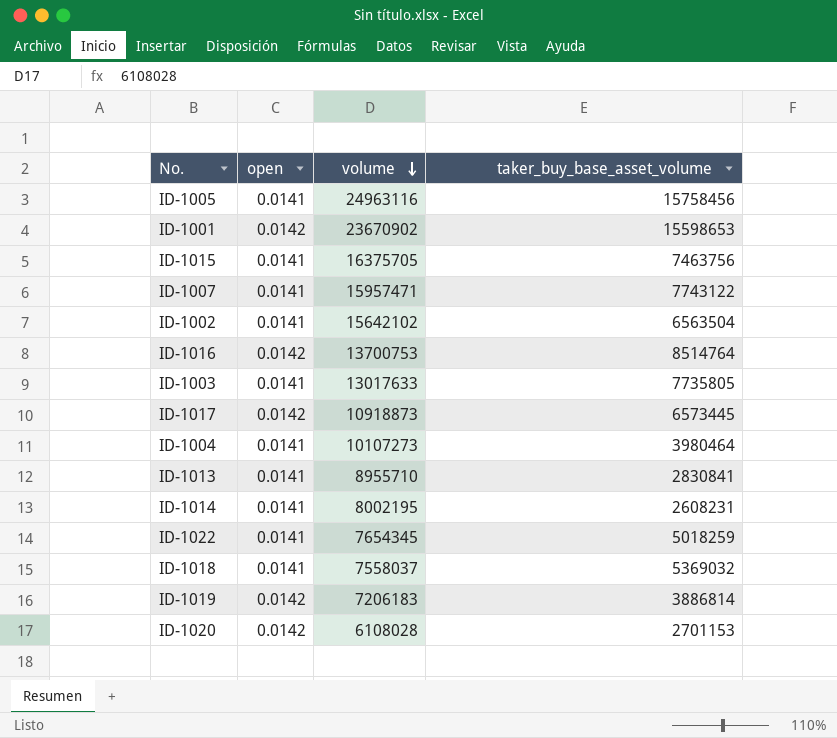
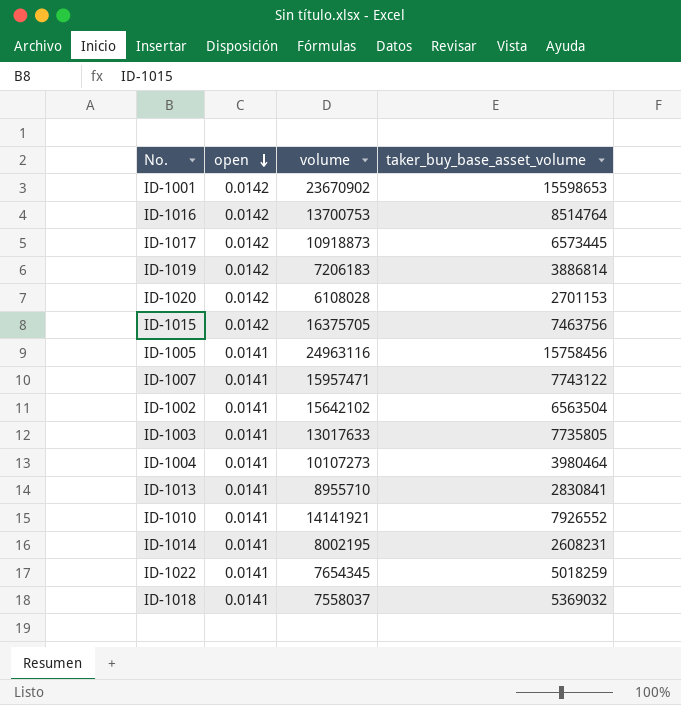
row order: volume descending -> open descending
ID-1015 | open: 0.0141 -> 0.0142
row ID-1010: none -> 0.0141 | 14141921 | 7926552

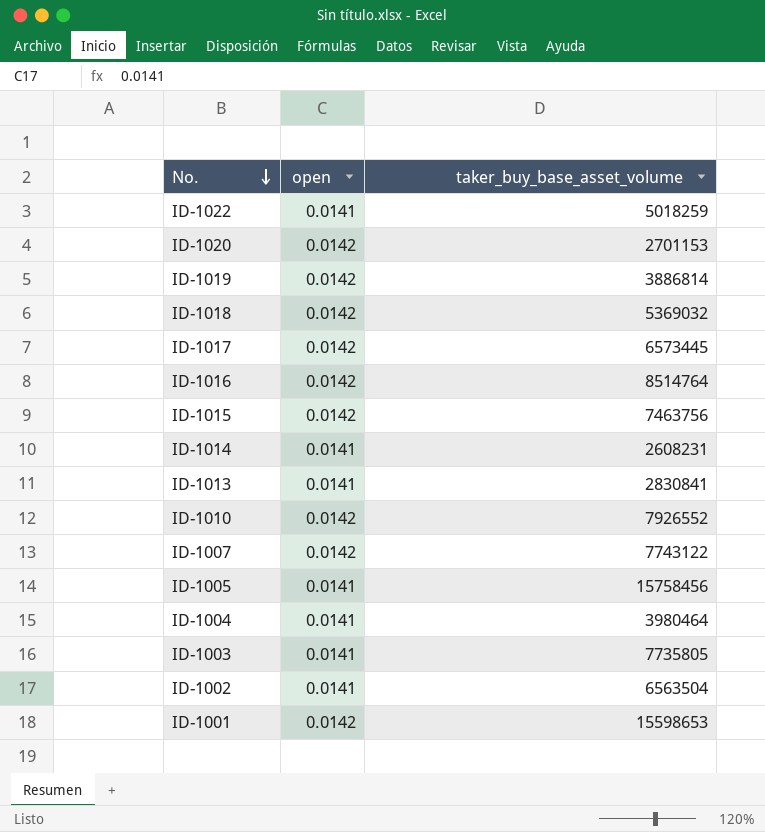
row order: open descending -> No. descending
column volume | position: 3 -> none
ID-1018 | open: 0.0141 -> 0.0142
ID-1010 | open: 0.0141 -> 0.0142
ID-1007 | open: 0.0141 -> 0.0142

